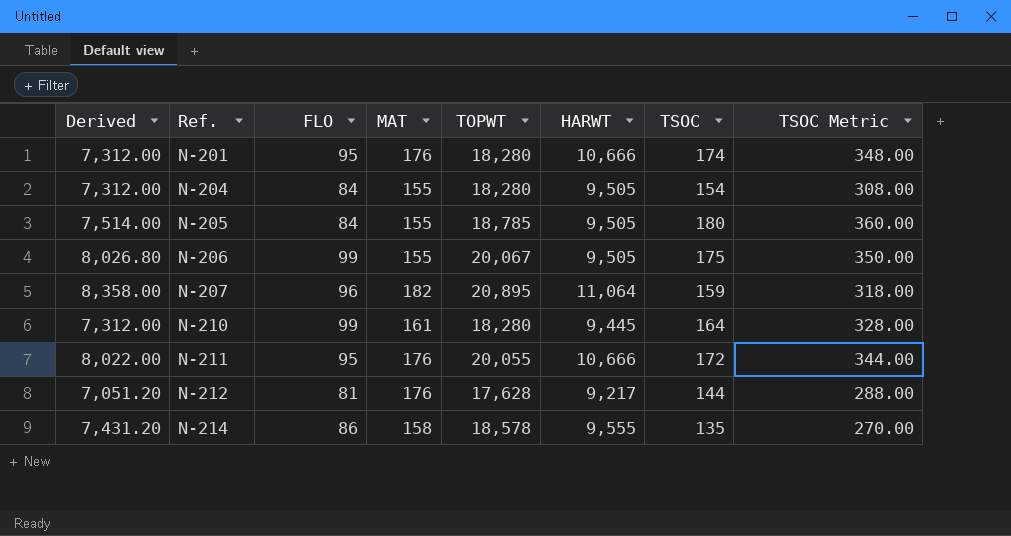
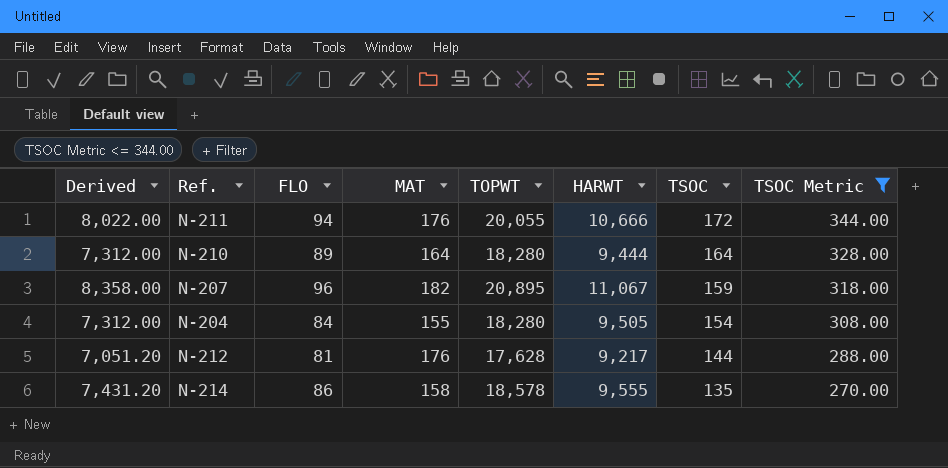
filter: none -> TSOC Metric <= 344.00
row order: Ref. ascending -> TSOC descending
N-211 | FLO: 95 -> 94
N-210 | FLO: 99 -> 89
N-210 | MAT: 161 -> 164
N-210 | HARWT: 9,445 -> 9,444
N-207 | HARWT: 11,064 -> 11,067

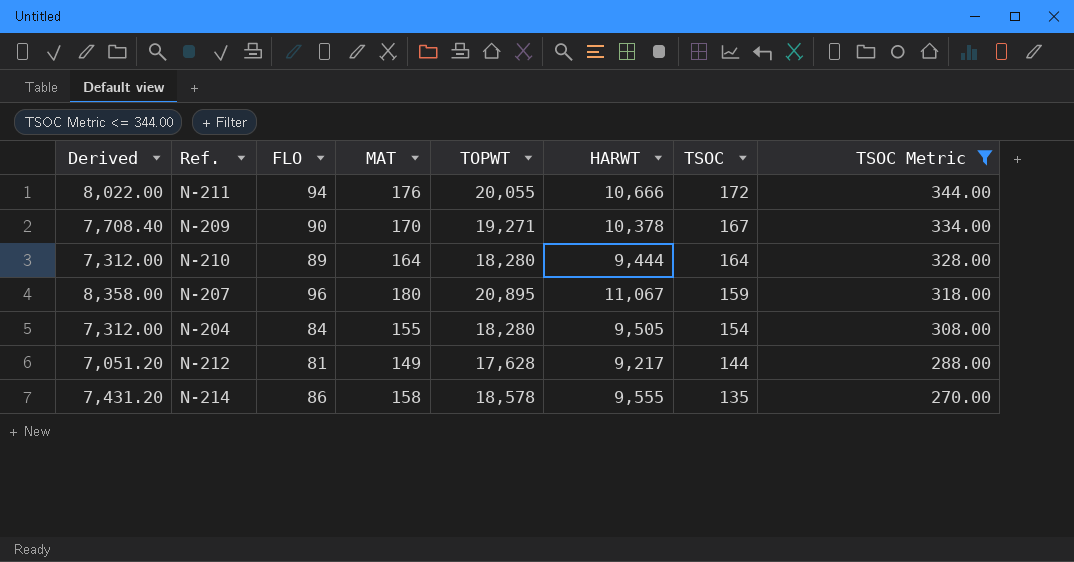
row N-209: none -> 7,708.40 | 90 | 170 | 19,271 | 10,378 | 167 | 334.00
N-207 | MAT: 182 -> 180
N-212 | MAT: 176 -> 149

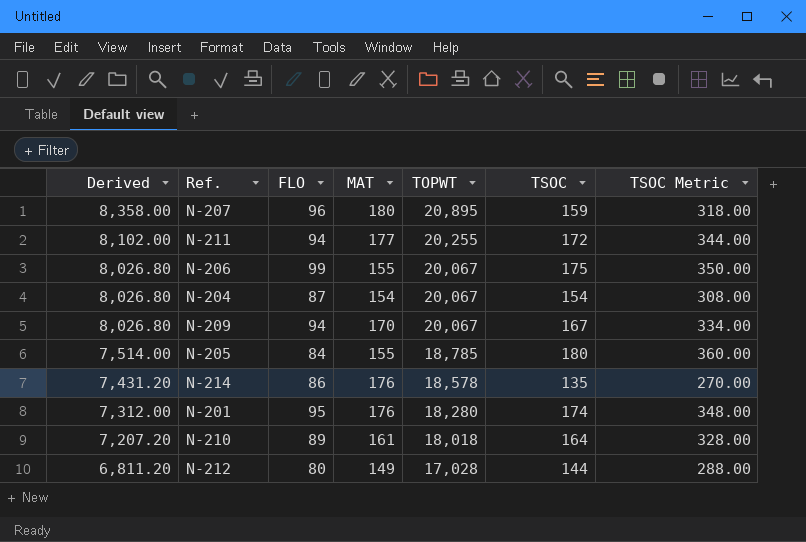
filter: TSOC Metric <= 344.00 -> none
row order: TSOC descending -> Derived descending
column HARWT | position: 6 -> none
N-211 | Derived: 8,022.00 -> 8,102.00
N-211 | MAT: 176 -> 177
N-211 | TOPWT: 20,055 -> 20,255
N-204 | Derived: 7,312.00 -> 8,026.80
N-204 | FLO: 84 -> 87
N-204 | MAT: 155 -> 154
N-204 | TOPWT: 18,280 -> 20,067
N-209 | Derived: 7,708.40 -> 8,026.80
N-209 | FLO: 90 -> 94
N-209 | TOPWT: 19,271 -> 20,067
N-214 | MAT: 158 -> 176
N-210 | Derived: 7,312.00 -> 7,207.20
N-210 | MAT: 164 -> 161
N-210 | TOPWT: 18,280 -> 18,018
N-212 | Derived: 7,051.20 -> 6,811.20
N-212 | FLO: 81 -> 80
N-212 | TOPWT: 17,628 -> 17,028

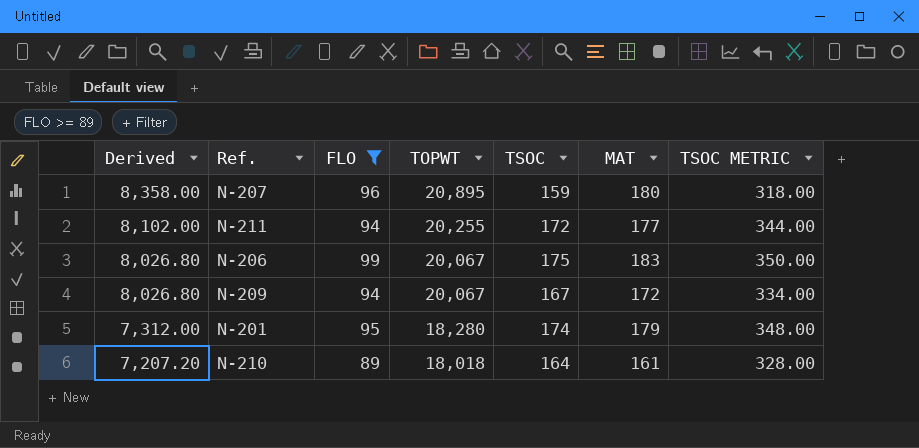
filter: none -> FLO >= 89
column MAT | position: 4 -> 6
column name: TSOC Metric -> TSOC METRIC
N-206 | MAT: 155 -> 183
N-209 | MAT: 170 -> 172
N-201 | MAT: 176 -> 179

